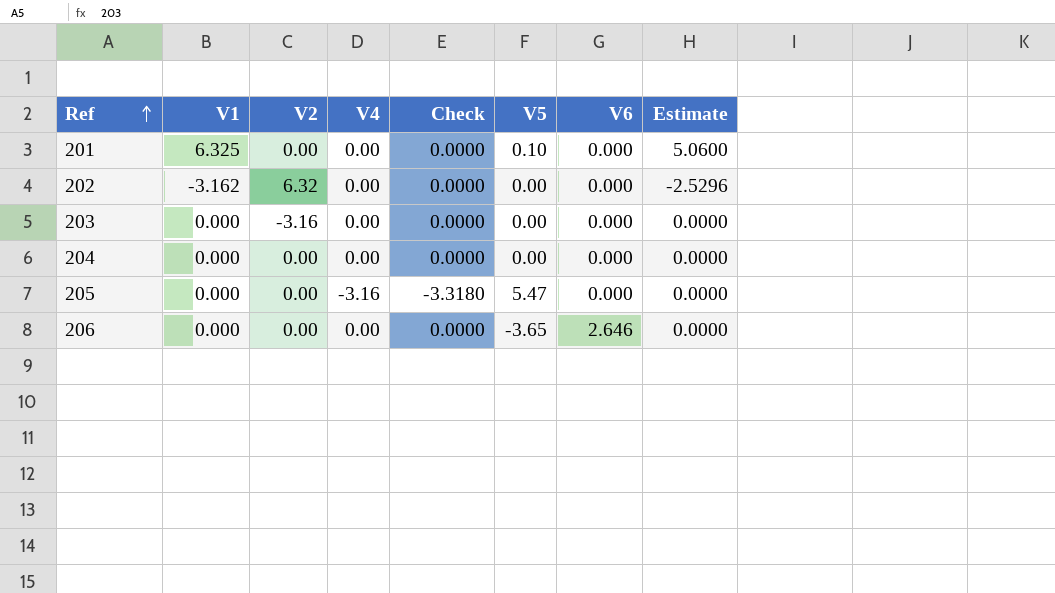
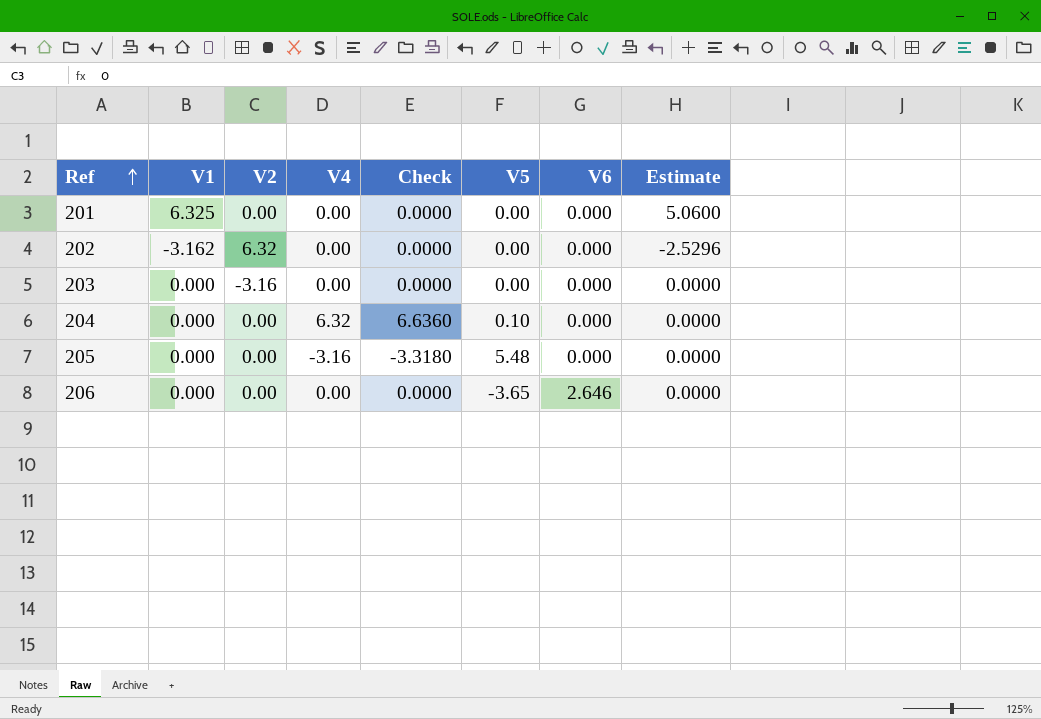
201 | V5: 0.10 -> 0.00
204 | V4: 0.00 -> 6.32
204 | Check: 0.0000 -> 6.6360
204 | V5: 0.00 -> 0.10
205 | V5: 5.47 -> 5.48

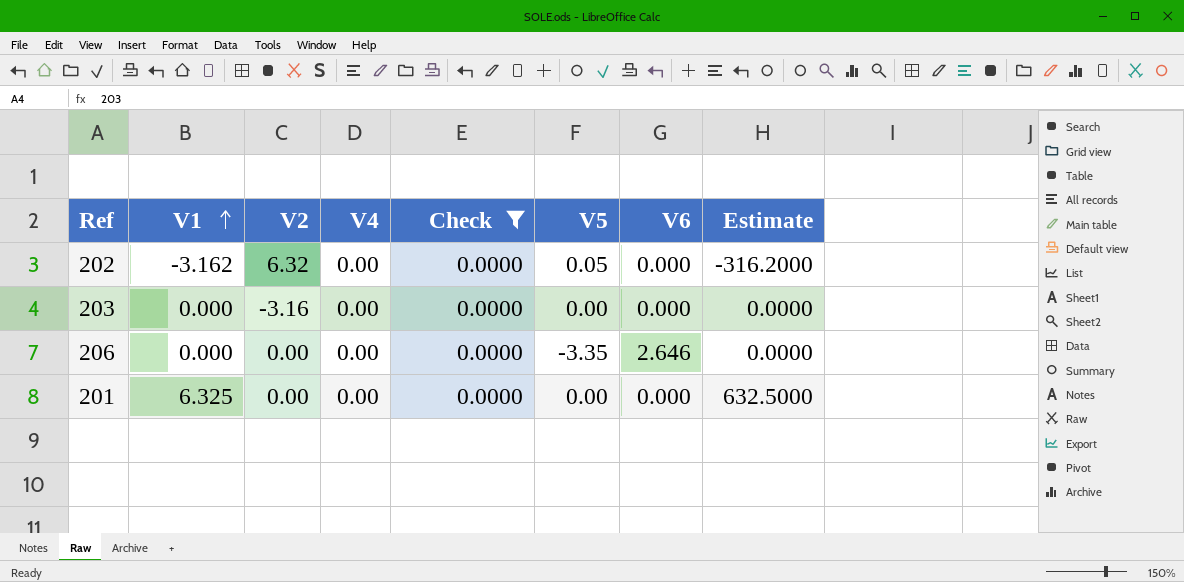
filter: none -> Check = 0.0000
row order: Ref ascending -> V1 ascending
column Estimate | formula: [V1] * 0.8 -> [V1] * 100
202 | V5: 0.00 -> 0.05
206 | V5: -3.65 -> -3.35

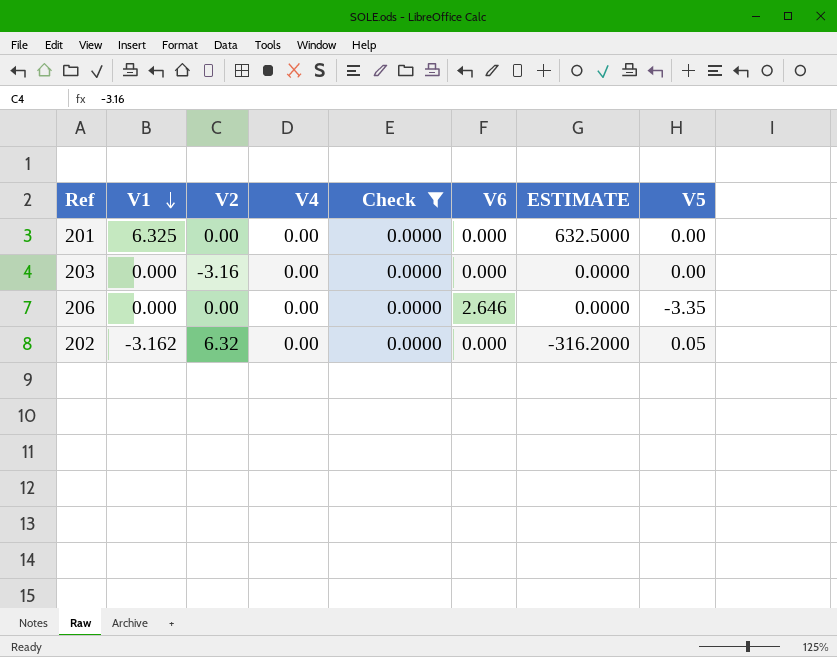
row order: V1 ascending -> V1 descending
column name: Estimate -> ESTIMATE
column V5 | position: 6 -> 8

